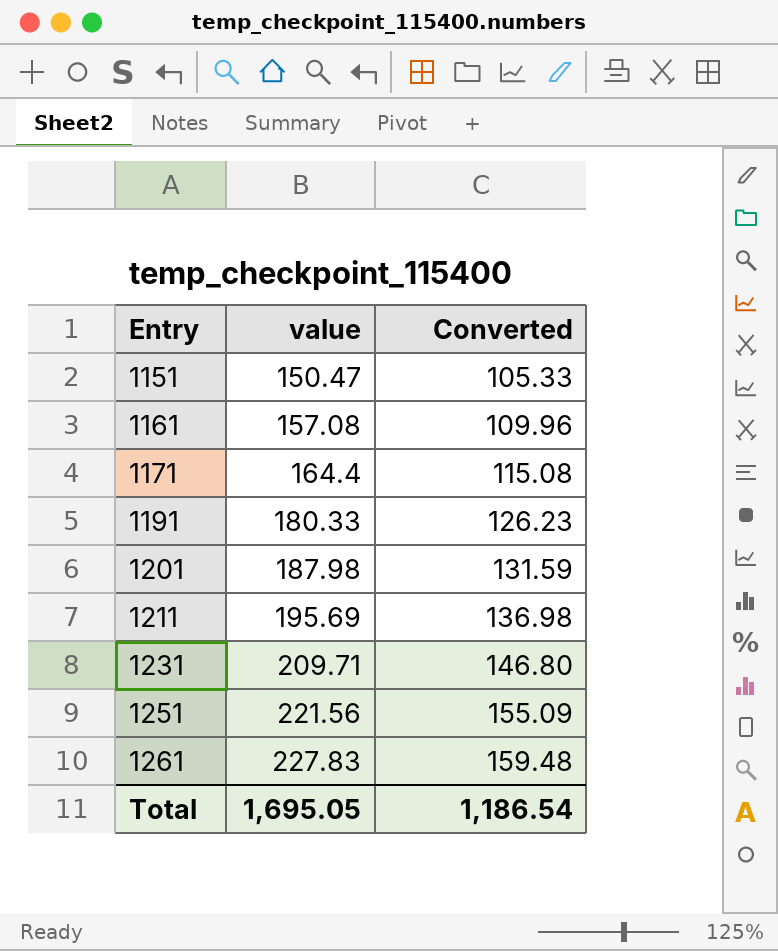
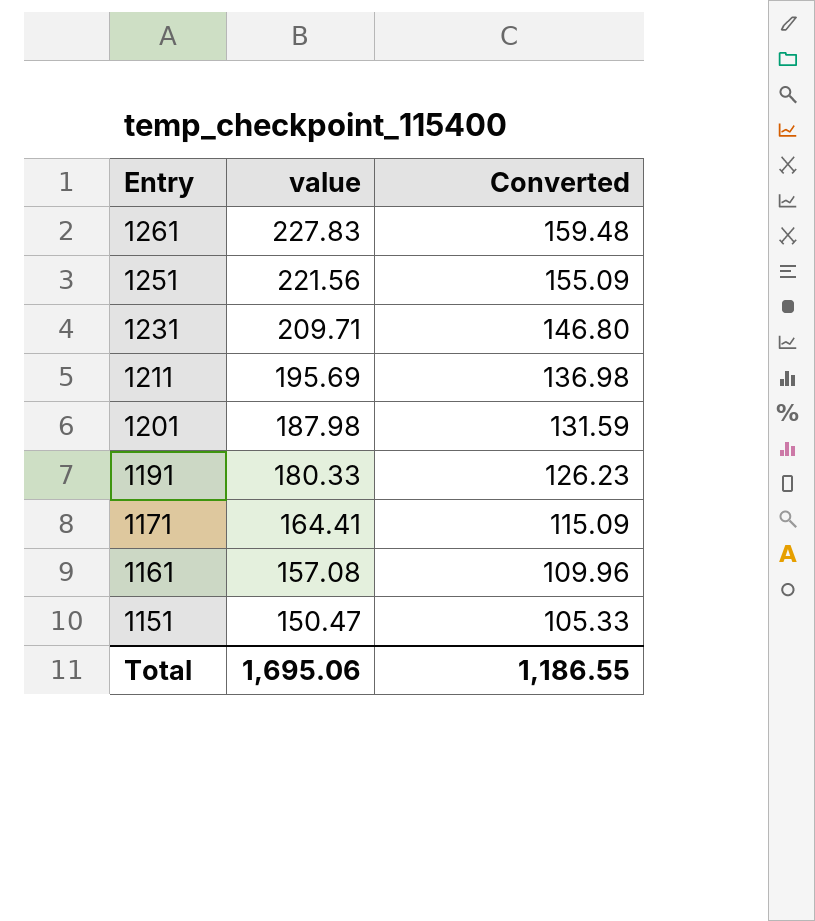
row order: Entry ascending -> Entry descending
1171 | value: 164.4 -> 164.41
1171 | Converted: 115.08 -> 115.09
Total | value: 1,695.05 -> 1,695.06
Total | Converted: 1,186.54 -> 1,186.55

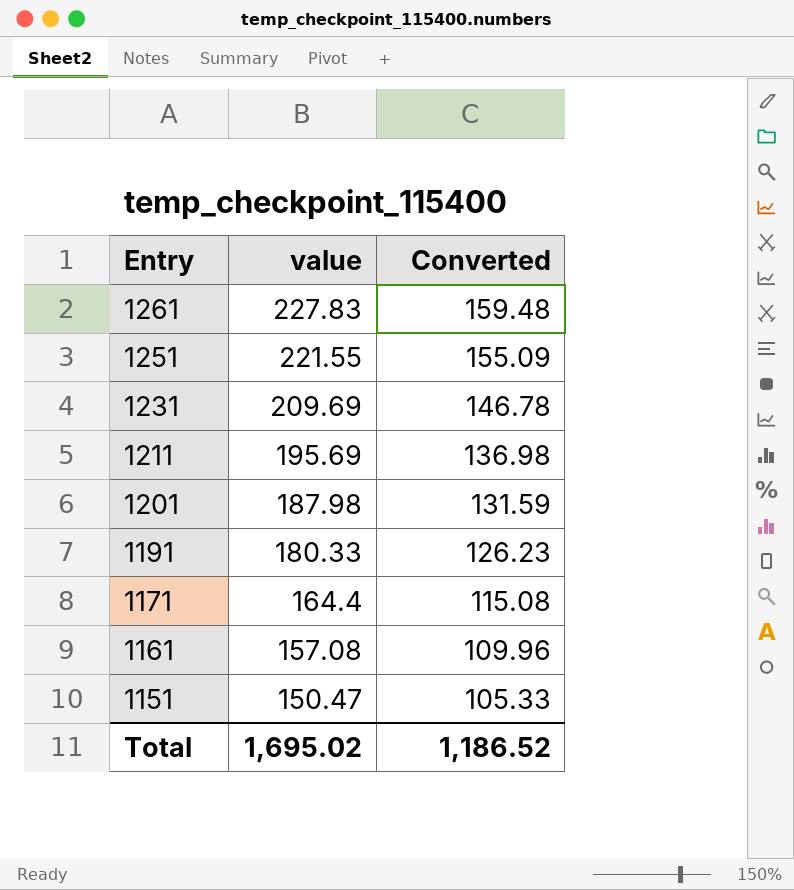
1251 | value: 221.56 -> 221.55
1231 | value: 209.71 -> 209.69
1231 | Converted: 146.80 -> 146.78
1171 | value: 164.41 -> 164.4
1171 | Converted: 115.09 -> 115.08
Total | value: 1,695.06 -> 1,695.02
Total | Converted: 1,186.55 -> 1,186.52

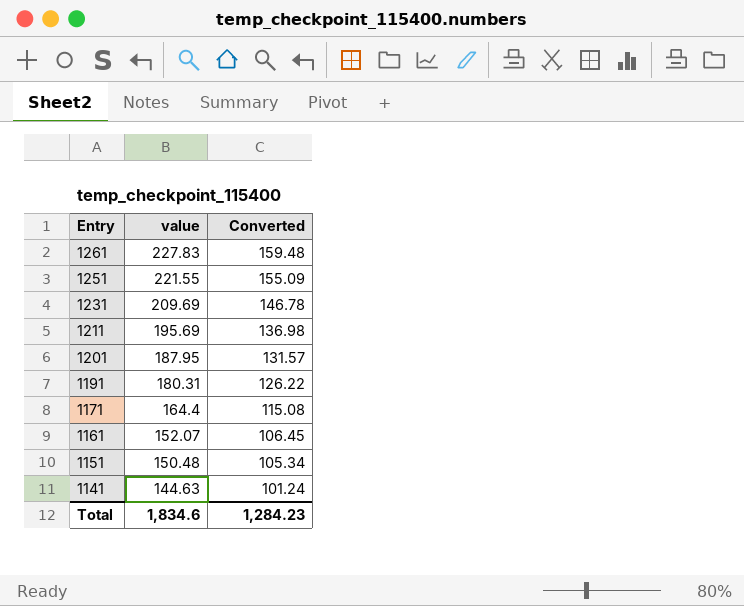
1201 | value: 187.98 -> 187.95
1201 | Converted: 131.59 -> 131.57
1191 | value: 180.33 -> 180.31
1191 | Converted: 126.23 -> 126.22
1161 | value: 157.08 -> 152.07
1161 | Converted: 109.96 -> 106.45
1151 | value: 150.47 -> 150.48
1151 | Converted: 105.33 -> 105.34
row 1141: none -> 144.63 | 101.24
Total | value: 1,695.02 -> 1,834.6
Total | Converted: 1,186.52 -> 1,284.23

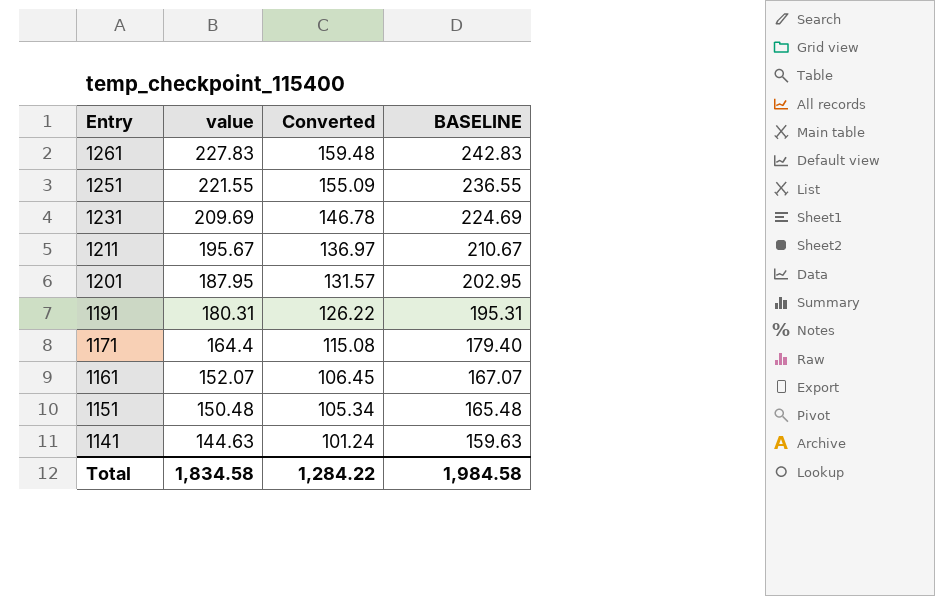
column BASELINE | formula: none -> [value] + 15
1211 | value: 195.69 -> 195.67
1211 | Converted: 136.98 -> 136.97
Total | value: 1,834.6 -> 1,834.58
Total | Converted: 1,284.23 -> 1,284.22

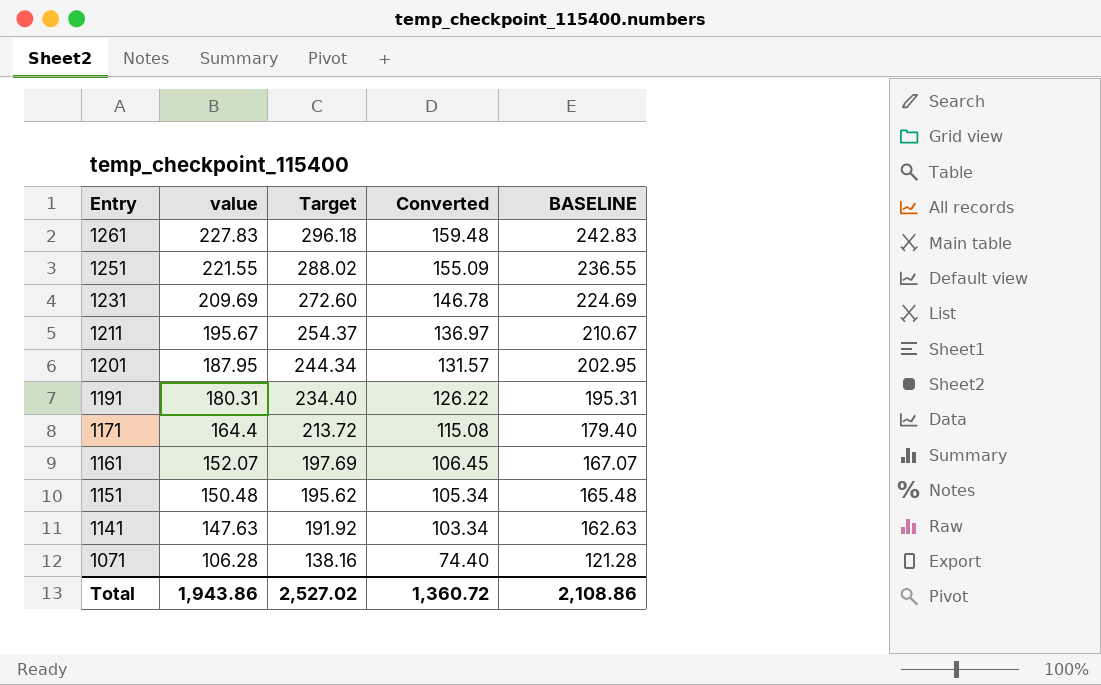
column Target | formula: none -> [value] * 1.3
1141 | value: 144.63 -> 147.63
1141 | Converted: 101.24 -> 103.34
1141 | BASELINE: 159.63 -> 162.63
row 1071: none -> 106.28 | 138.16 | 74.40 | 121.28
Total | value: 1,834.58 -> 1,943.86
Total | Converted: 1,284.22 -> 1,360.72
Total | BASELINE: 1,984.58 -> 2,108.86

